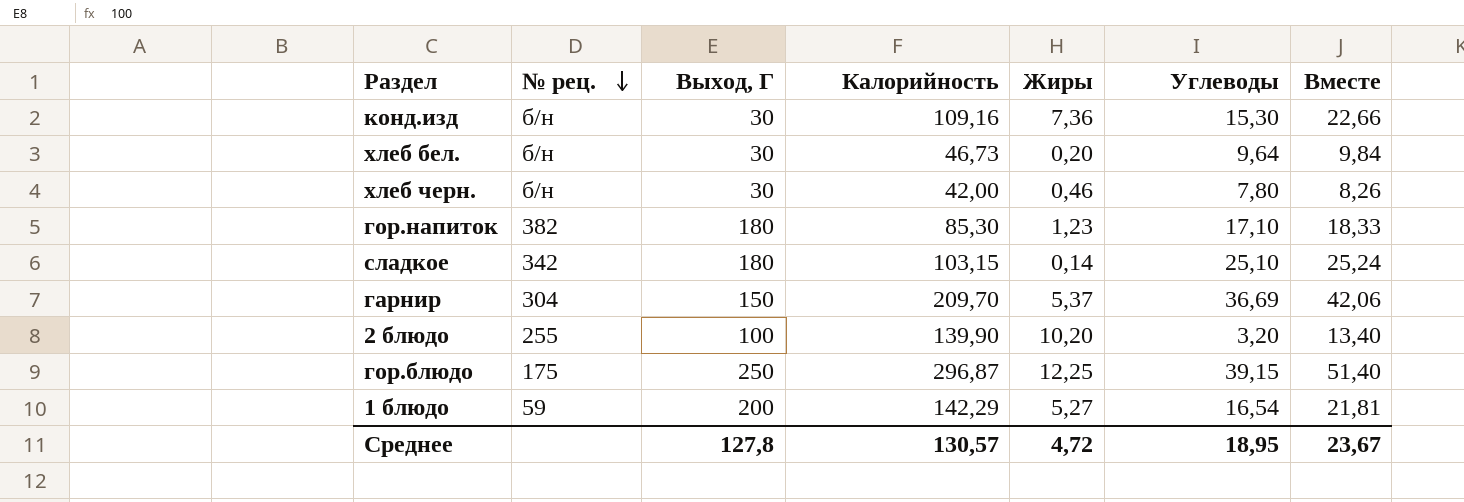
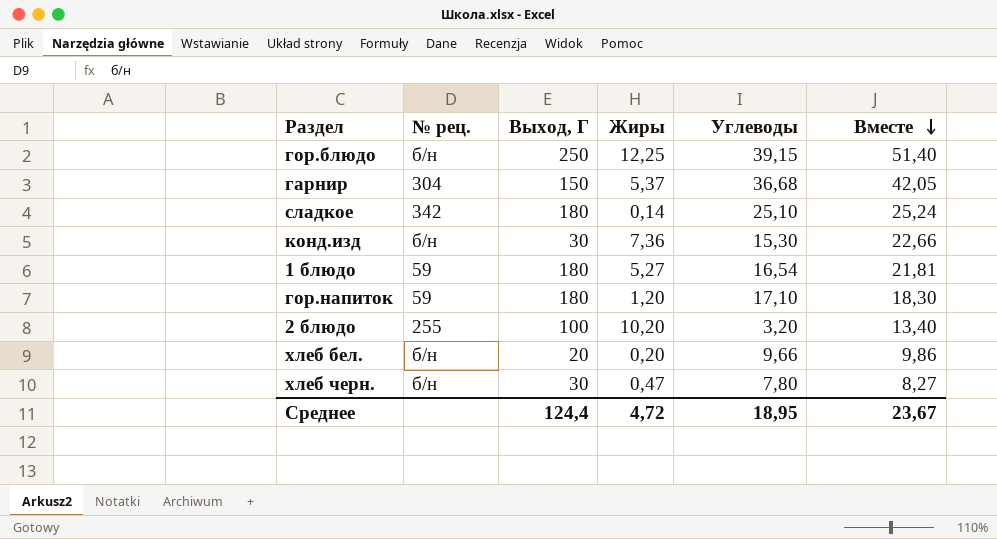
row order: № рец. descending -> Вместе descending
column Калорийность | position: 4 -> none
гор.блюдо | № рец.: 175 -> б/н
гарнир | Углеводы: 36,69 -> 36,68
гарнир | Вместе: 42,06 -> 42,05
1 блюдо | Выход, Г: 200 -> 180
гор.напиток | № рец.: 382 -> 59
гор.напиток | Жиры: 1,23 -> 1,20
гор.напиток | Вместе: 18,33 -> 18,30
хлеб бел. | Выход, Г: 30 -> 20
хлеб бел. | Углеводы: 9,64 -> 9,66
хлеб бел. | Вместе: 9,84 -> 9,86
хлеб черн. | Жиры: 0,46 -> 0,47
хлеб черн. | Вместе: 8,26 -> 8,27
Среднее | Выход, Г: 127,8 -> 124,4

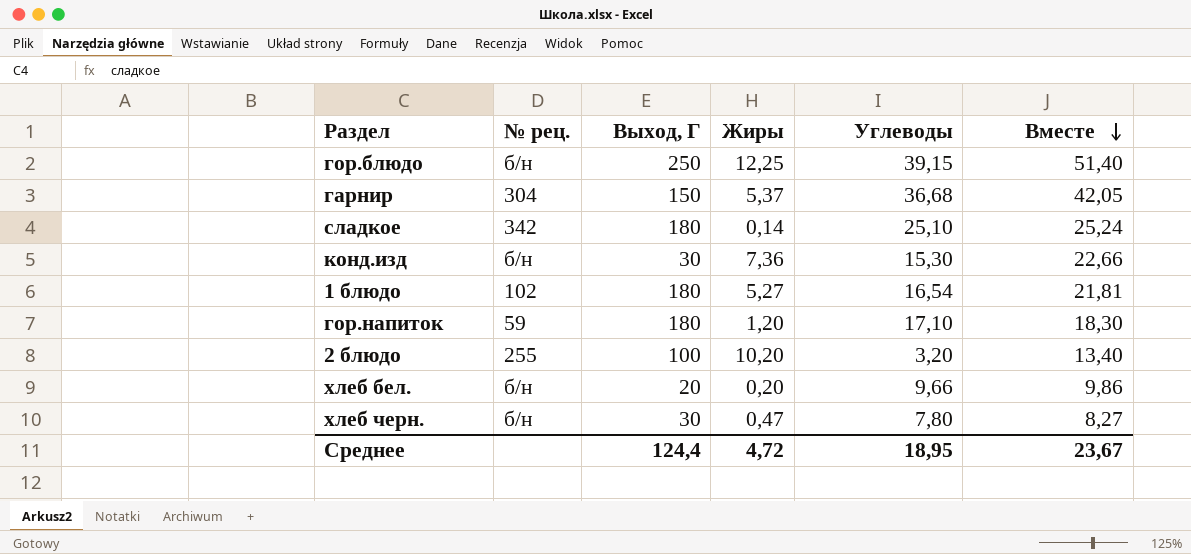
1 блюдо | № рец.: 59 -> 102

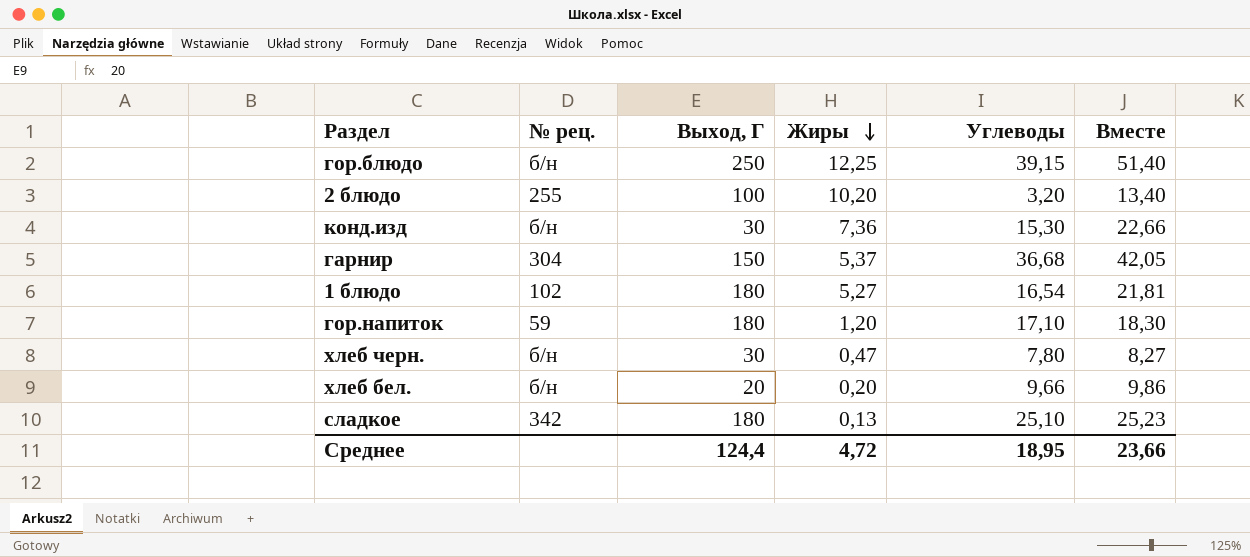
row order: Вместе descending -> Жиры descending
сладкое | Жиры: 0,14 -> 0,13
сладкое | Вместе: 25,24 -> 25,23
Среднее | Вместе: 23,67 -> 23,66

